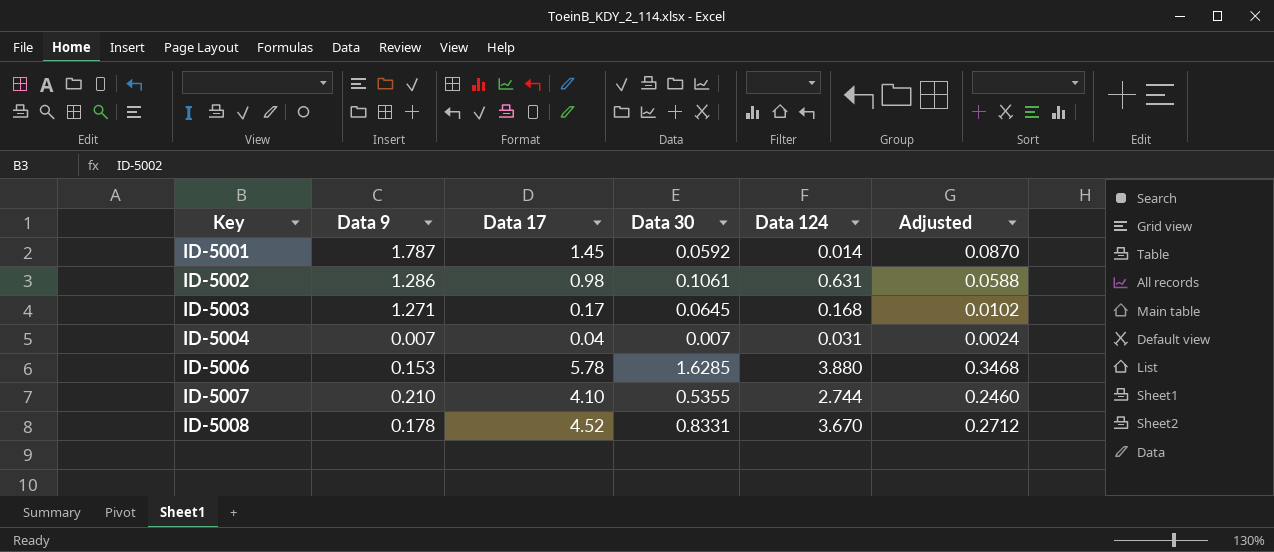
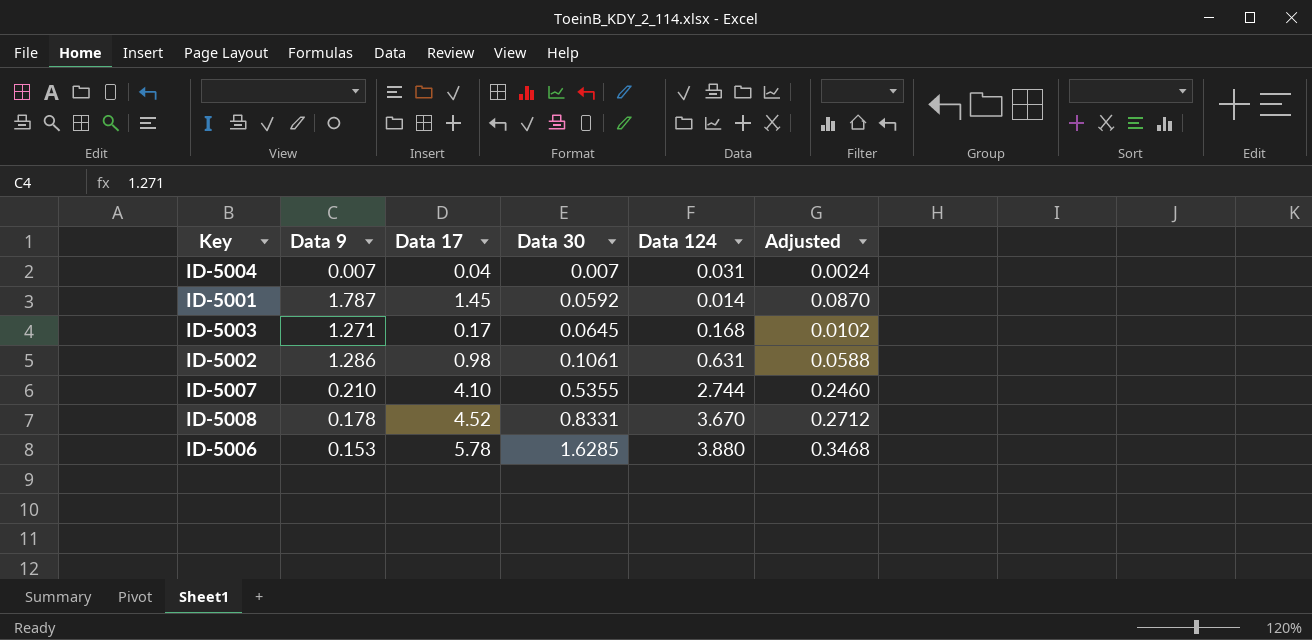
row order: Key ascending -> Data 30 ascending

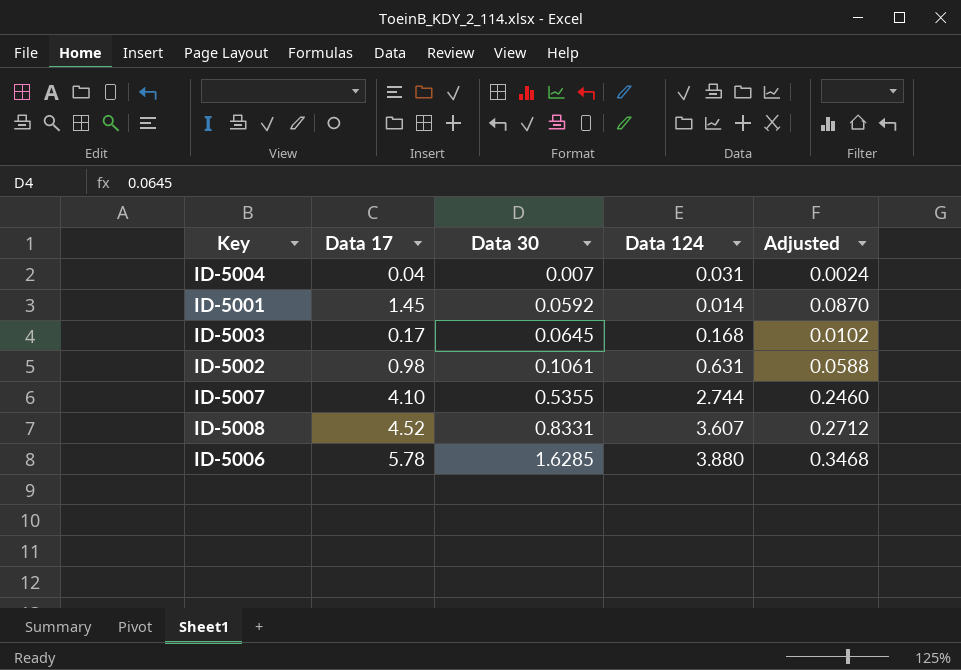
column Data 9 | position: 2 -> none
ID-5008 | Data 124: 3.670 -> 3.607

